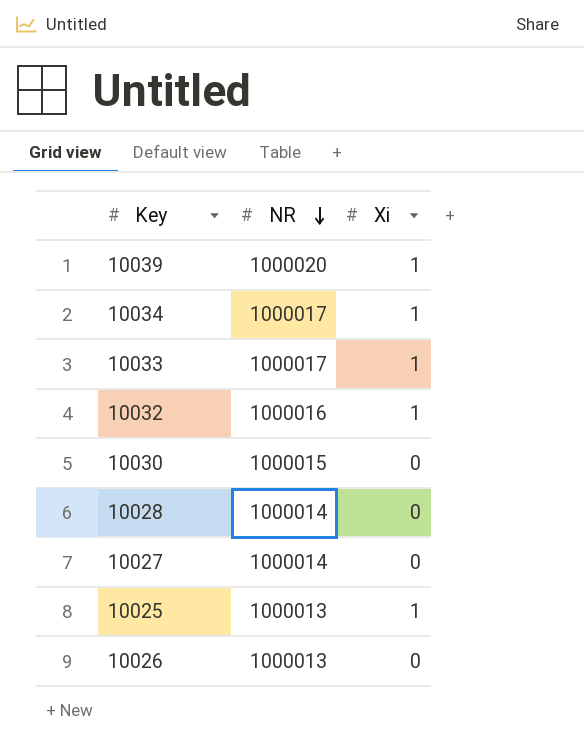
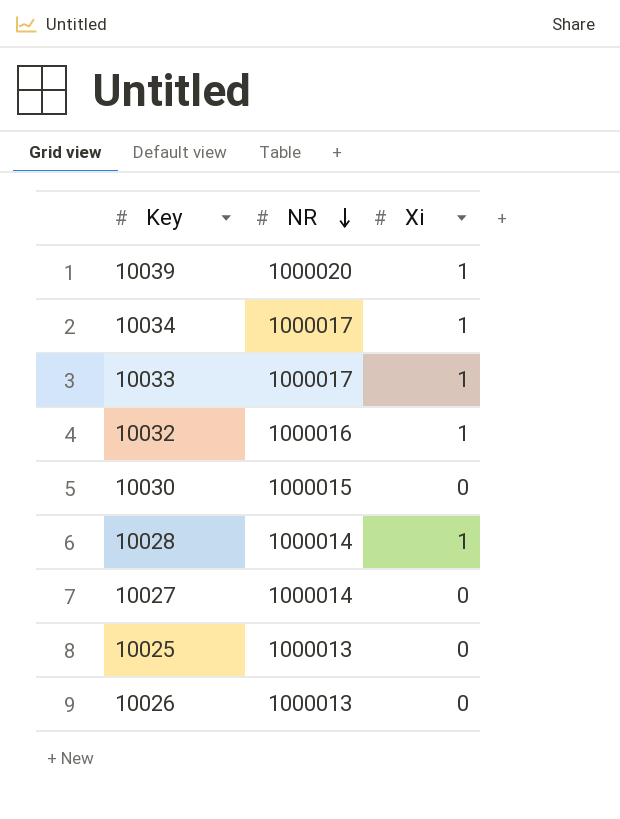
10028 | Xi: 0 -> 1
10025 | Xi: 1 -> 0

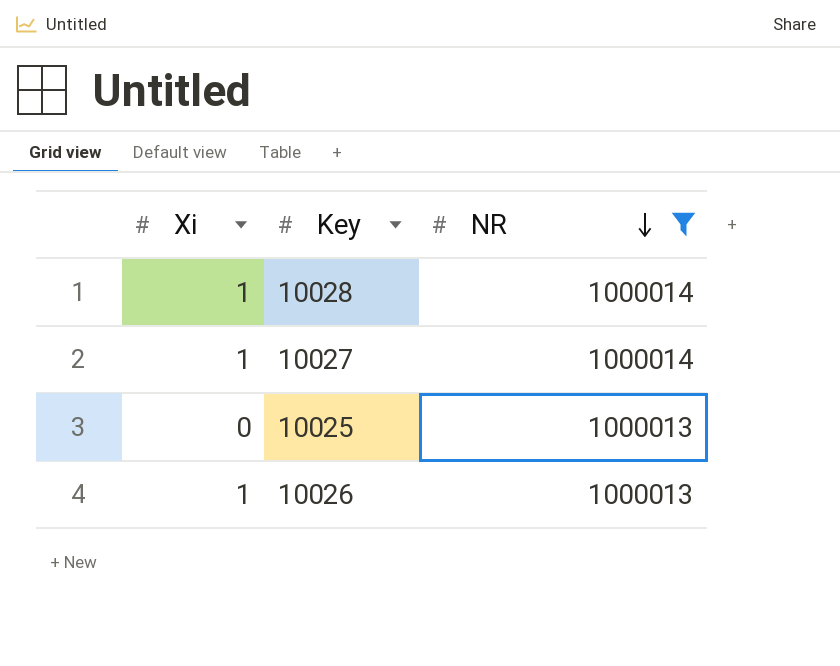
filter: none -> NR <= 1000014
column Xi | position: 3 -> 1
10027 | Xi: 0 -> 1
10026 | Xi: 0 -> 1

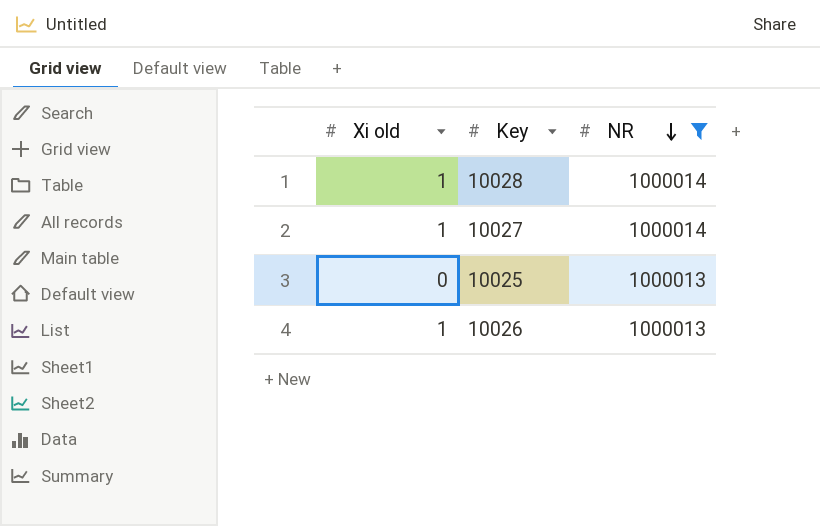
column name: Xi -> Xi old

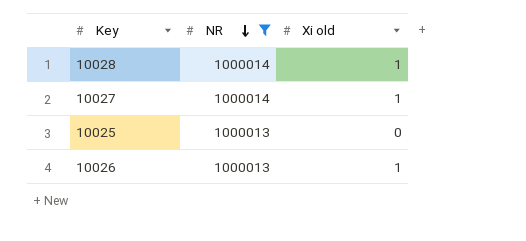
column Xi old | position: 1 -> 3

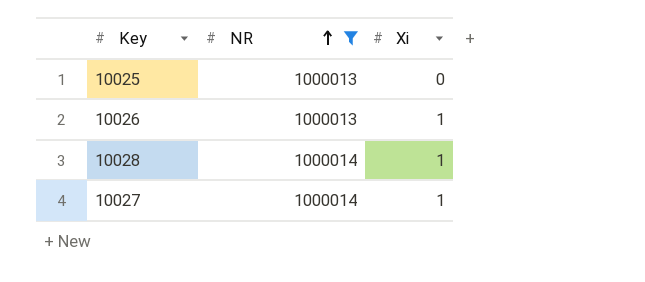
row order: NR descending -> NR ascending
column name: Xi old -> Xi

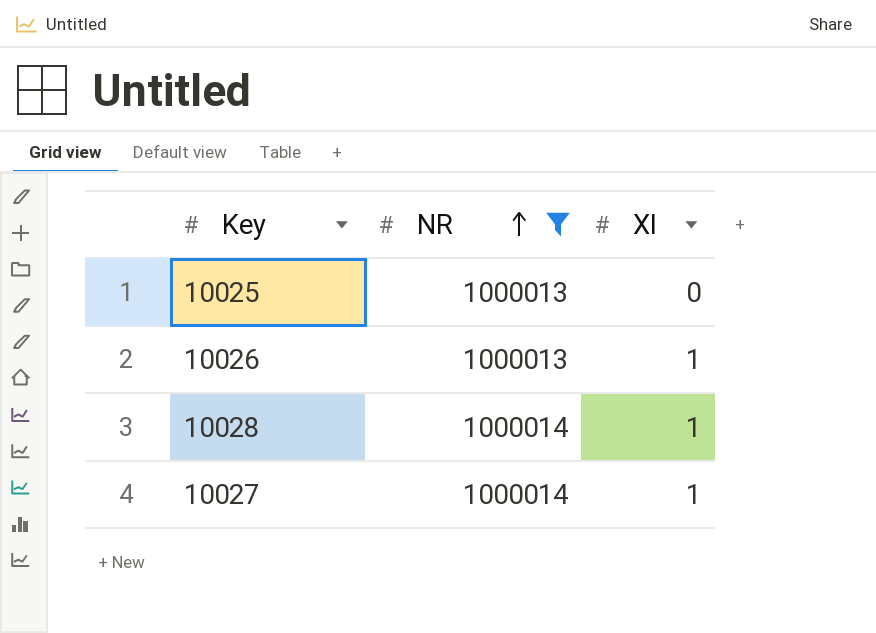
column name: Xi -> XI

